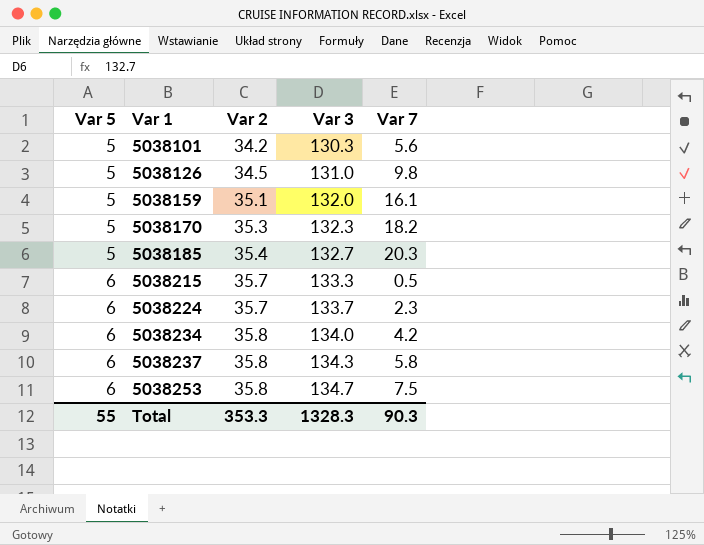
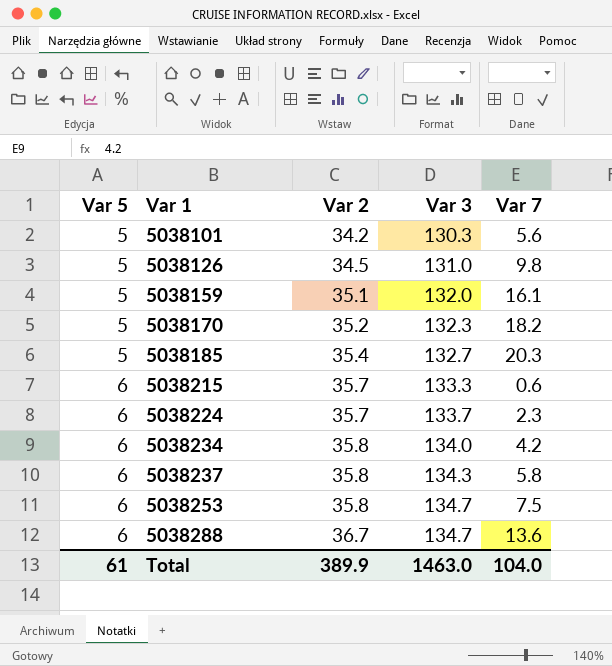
5038170 | Var 2: 35.3 -> 35.2
5038215 | Var 7: 0.5 -> 0.6
row 5038288: none -> 6 | 36.7 | 134.7 | 13.6
Total | Var 5: 55 -> 61
Total | Var 2: 353.3 -> 389.9
Total | Var 3: 1328.3 -> 1463.0
Total | Var 7: 90.3 -> 104.0

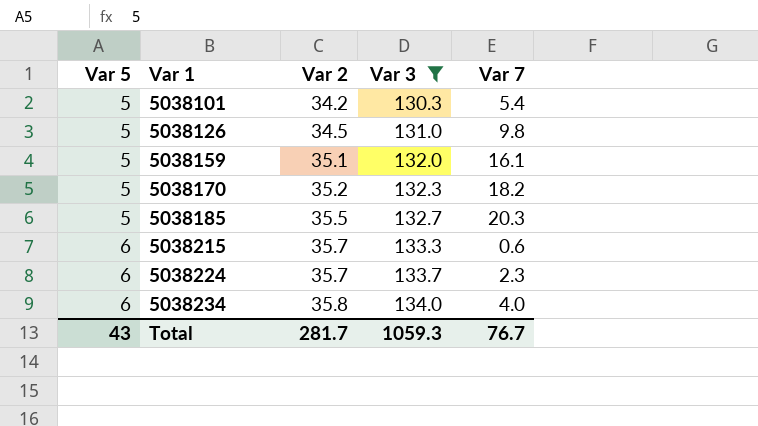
filter: none -> Var 3 <= 134.0
5038101 | Var 7: 5.6 -> 5.4
5038185 | Var 2: 35.4 -> 35.5
5038234 | Var 7: 4.2 -> 4.0
Total | Var 5: 61 -> 43
Total | Var 2: 389.9 -> 281.7
Total | Var 3: 1463.0 -> 1059.3
Total | Var 7: 104.0 -> 76.7

